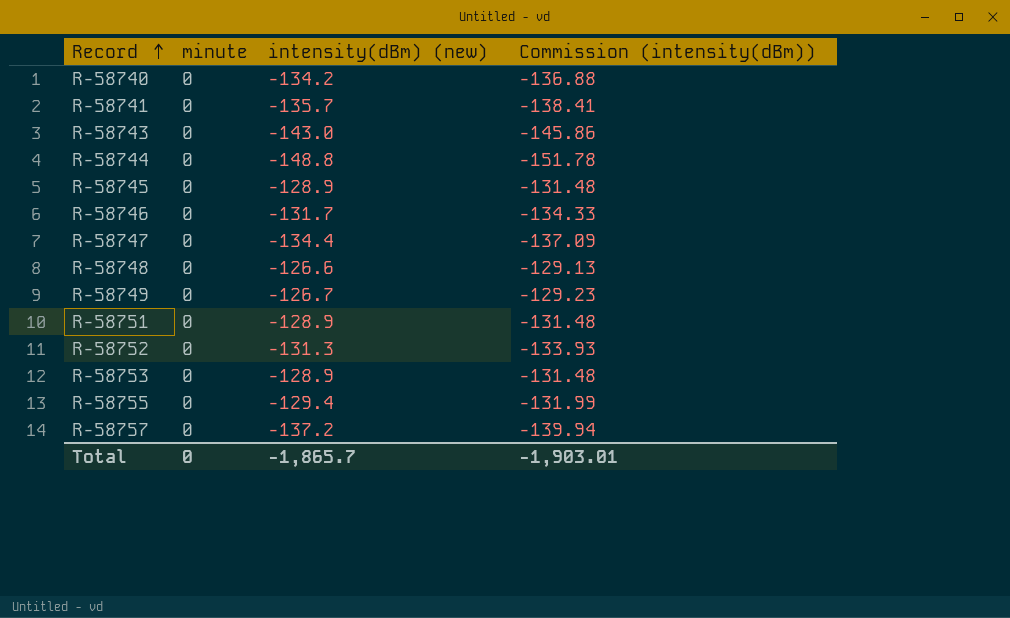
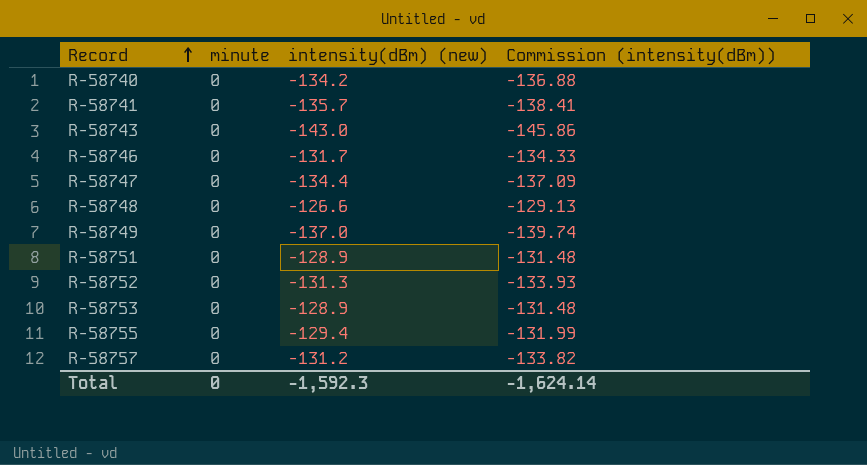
row R-58744: 0 | -148.8 | -151.78 -> none
row R-58745: 0 | -128.9 | -131.48 -> none
R-58749 | intensity(dBm) (new): -126.7 -> -137.0
R-58749 | Commission (intensity(dBm)): -129.23 -> -139.74
R-58757 | intensity(dBm) (new): -137.2 -> -131.2
R-58757 | Commission (intensity(dBm)): -139.94 -> -133.82
Total | intensity(dBm) (new): -1,865.7 -> -1,592.3
Total | Commission (intensity(dBm)): -1,903.01 -> -1,624.14

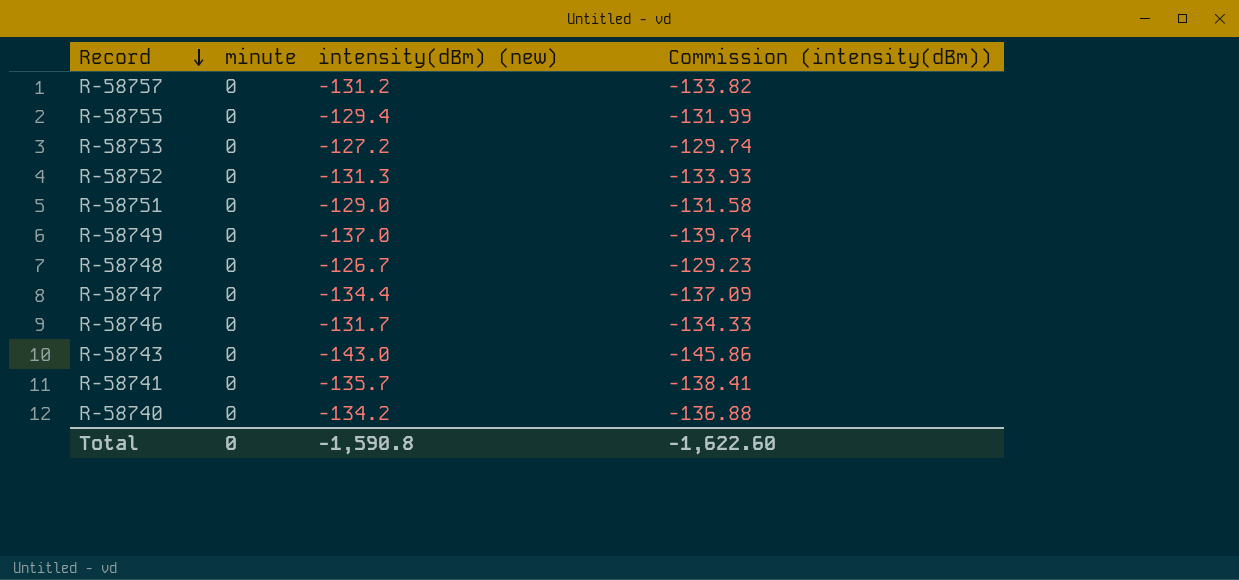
row order: Record ascending -> Record descending
R-58753 | intensity(dBm) (new): -128.9 -> -127.2
R-58753 | Commission (intensity(dBm)): -131.48 -> -129.74
R-58751 | intensity(dBm) (new): -128.9 -> -129.0
R-58751 | Commission (intensity(dBm)): -131.48 -> -131.58
R-58748 | intensity(dBm) (new): -126.6 -> -126.7
R-58748 | Commission (intensity(dBm)): -129.13 -> -129.23
Total | intensity(dBm) (new): -1,592.3 -> -1,590.8
Total | Commission (intensity(dBm)): -1,624.14 -> -1,622.60

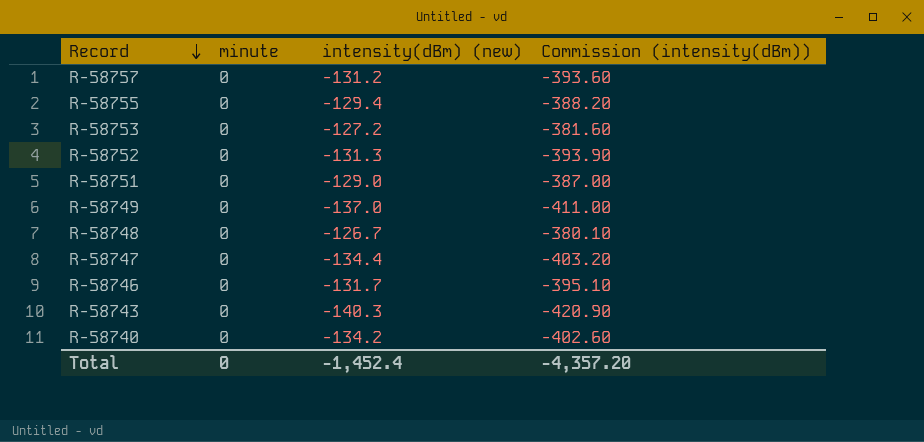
column Commission (intensity(dBm)) | formula: [intensity(dBm) (new)] * 1.02 -> [intensity(dBm) (new)] * 3
row R-58741: 0 | -135.7 | -138.41 -> none
R-58743 | intensity(dBm) (new): -143.0 -> -140.3
Total | intensity(dBm) (new): -1,590.8 -> -1,452.4
Total | Commission (intensity(dBm)): -1,622.60 -> -4,357.20

